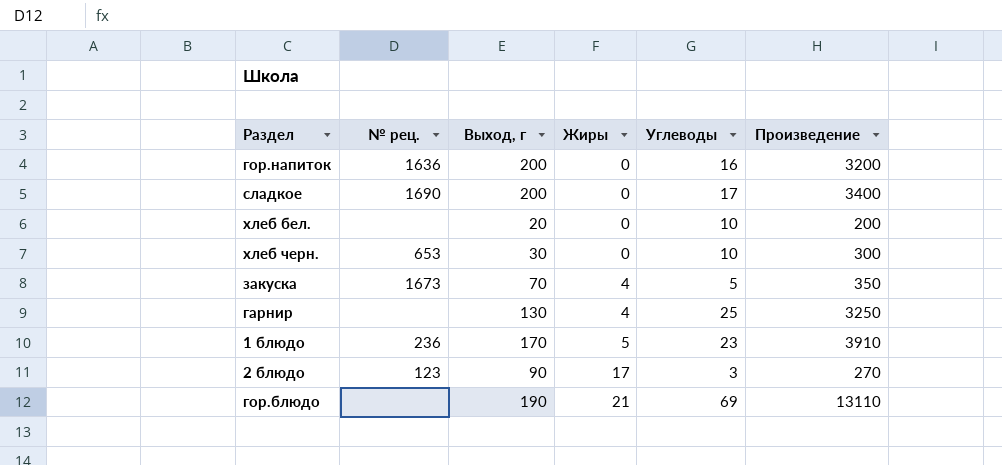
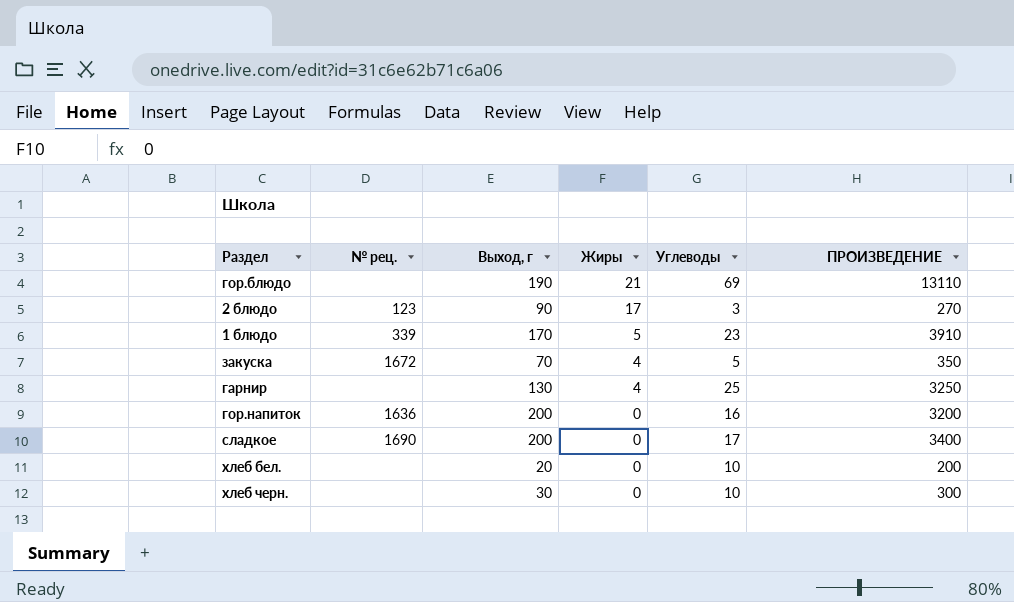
row order: Жиры ascending -> Жиры descending
column name: Произведение -> ПРОИЗВЕДЕНИЕ
1 блюдо | № рец.: 236 -> 339
закуска | № рец.: 1673 -> 1672
хлеб черн. | № рец.: 653 -> none

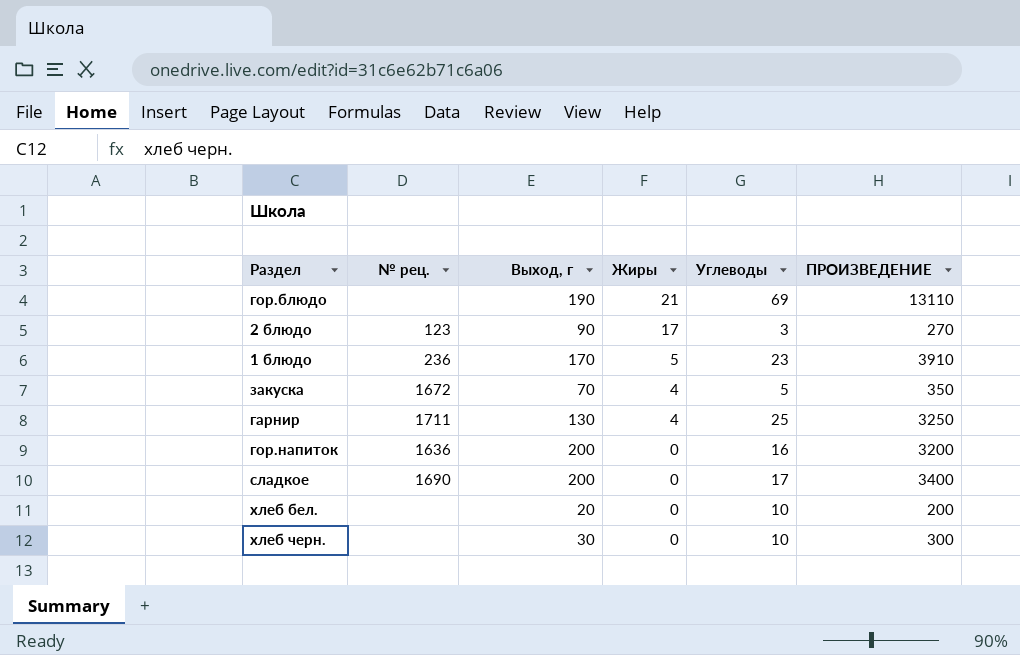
1 блюдо | № рец.: 339 -> 236
гарнир | № рец.: none -> 1711

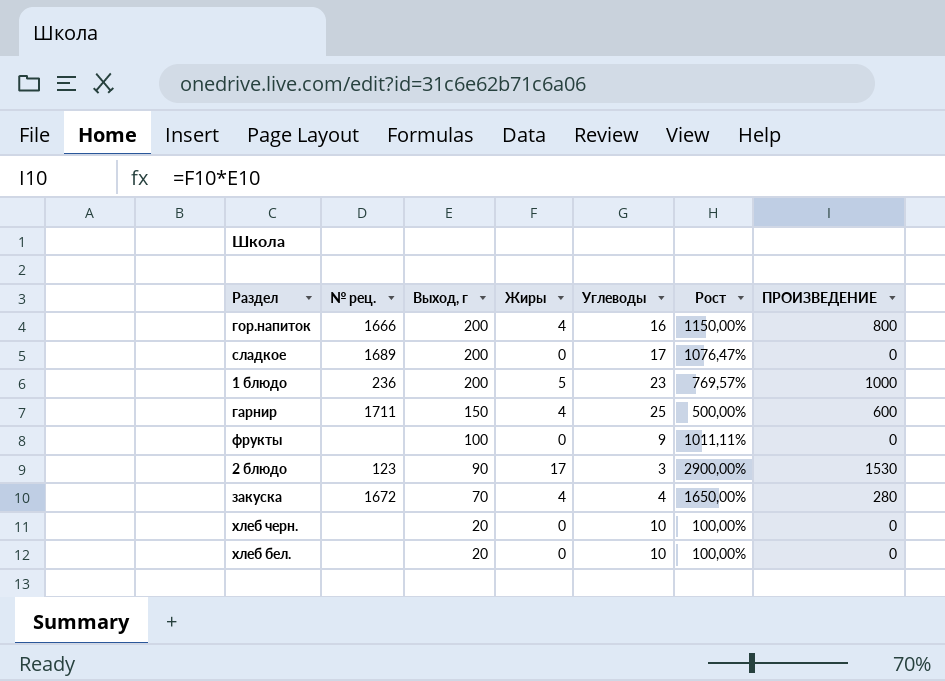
row order: Жиры descending -> Выход, г descending
column Рост | formula: none -> ([Выход, г] - [Углеводы]) / [Углеводы]
column ПРОИЗВЕДЕНИЕ | formula: [Выход, г] * [Углеводы] -> [Выход, г] * [Жиры]
row гор.блюдо: none | 190 | 21 | 69 | 13110 -> none
гор.напиток | № рец.: 1636 -> 1666
гор.напиток | Жиры: 0 -> 4
сладкое | № рец.: 1690 -> 1689
1 блюдо | Выход, г: 170 -> 200
гарнир | Выход, г: 130 -> 150
row фрукты: none -> none | 100 | 0 | 9 | 1011,11% | 0
закуска | Углеводы: 5 -> 4
хлеб черн. | Выход, г: 30 -> 20

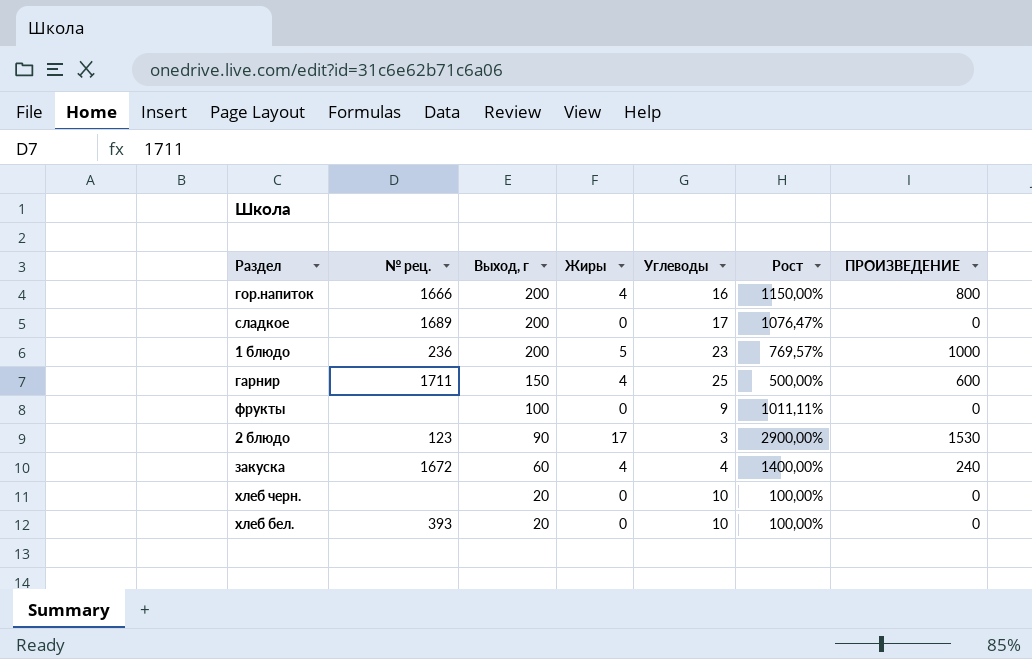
закуска | Выход, г: 70 -> 60
закуска | Рост: 1650,00% -> 1400,00%
закуска | ПРОИЗВЕДЕНИЕ: 280 -> 240
хлеб бел. | № рец.: none -> 393

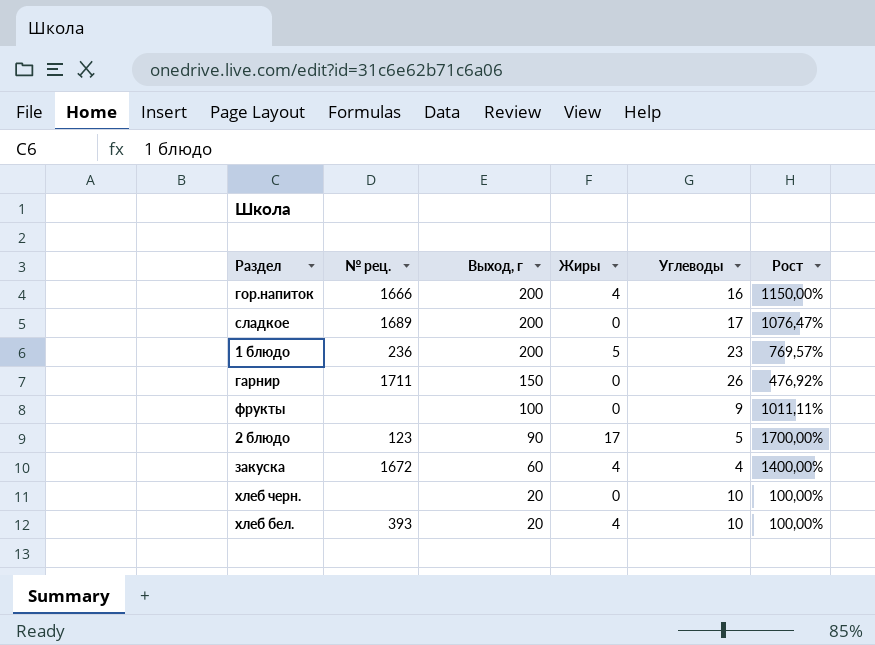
column ПРОИЗВЕДЕНИЕ | formula: [Выход, г] * [Жиры] -> none
гарнир | Жиры: 4 -> 0
гарнир | Углеводы: 25 -> 26
гарнир | Рост: 500,00% -> 476,92%
2 блюдо | Углеводы: 3 -> 5
2 блюдо | Рост: 2900,00% -> 1700,00%
хлеб бел. | Жиры: 0 -> 4

